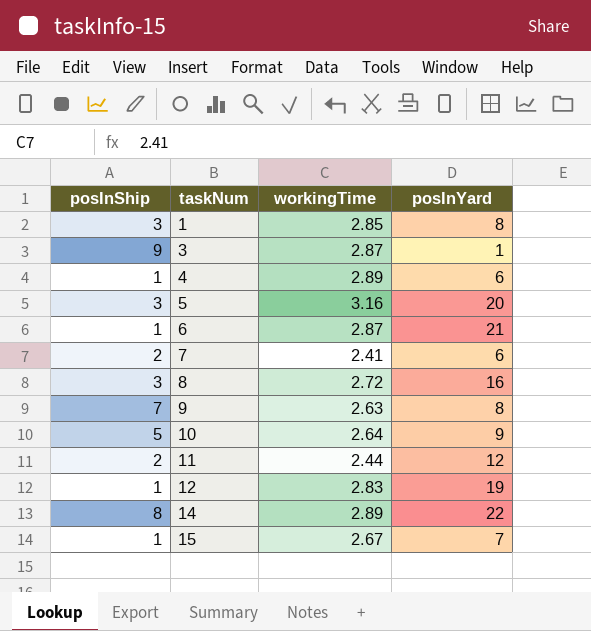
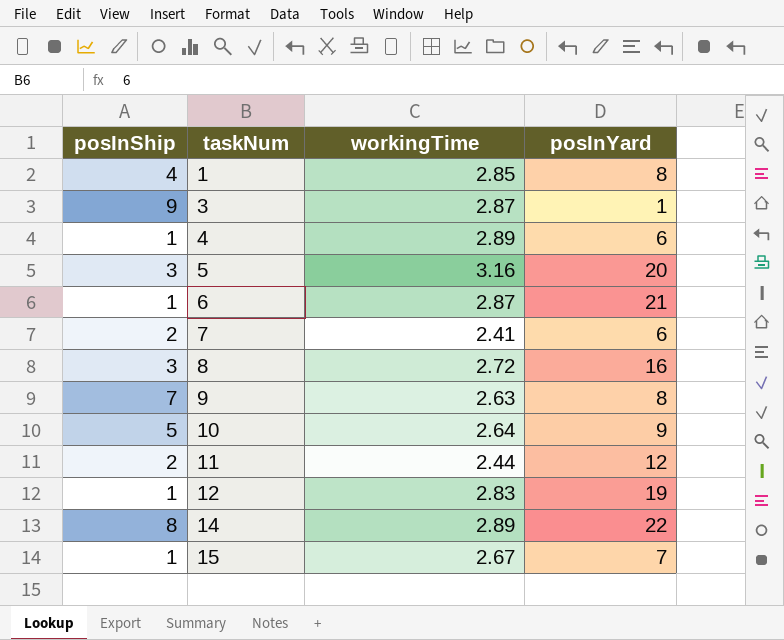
1 | posInShip: 3 -> 4

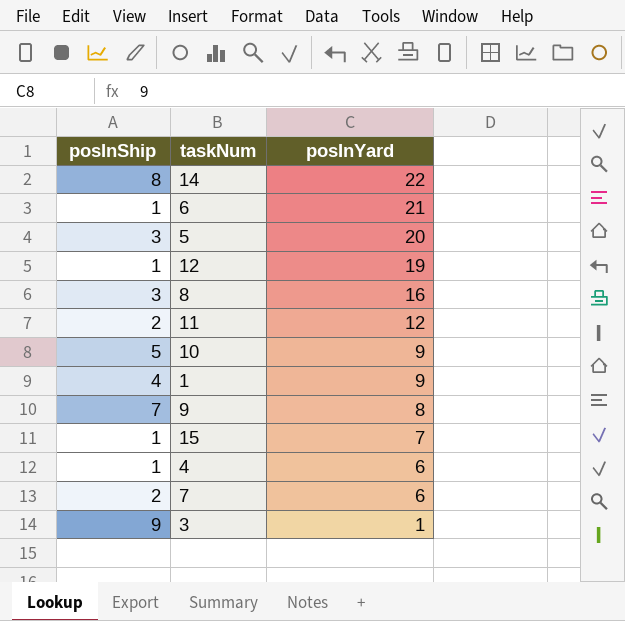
row order: taskNum ascending -> posInYard descending
column workingTime | position: 3 -> none
1 | posInYard: 8 -> 9

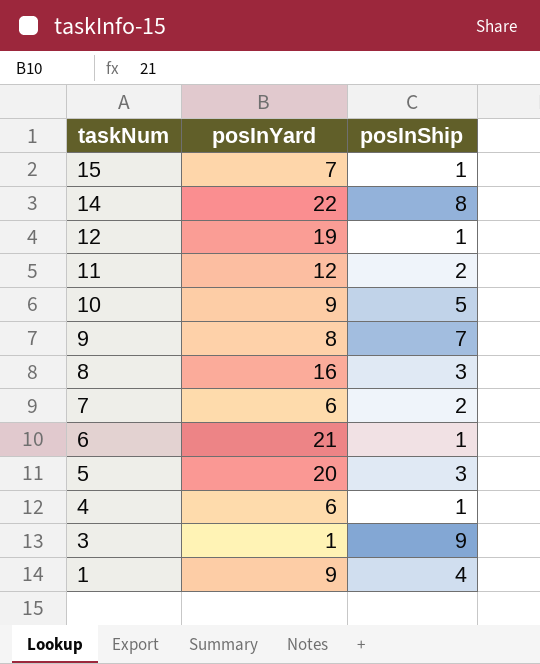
row order: posInYard descending -> taskNum descending
column posInShip | position: 1 -> 3

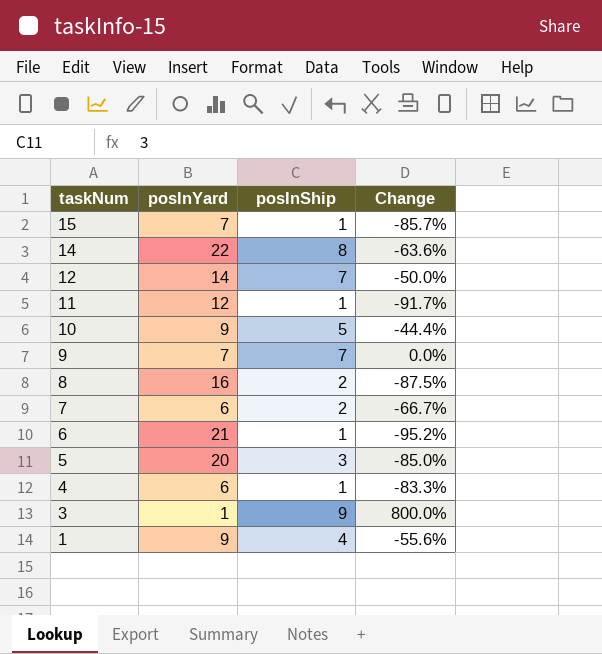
column Change | formula: none -> ([posInShip] - [posInYard]) / [posInYard]
12 | posInYard: 19 -> 14
12 | posInShip: 1 -> 7
11 | posInShip: 2 -> 1
9 | posInYard: 8 -> 7
8 | posInShip: 3 -> 2

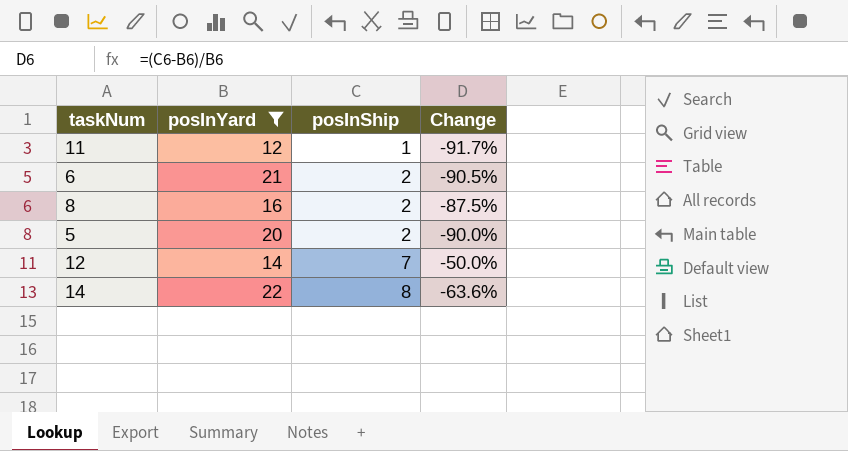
filter: none -> posInYard >= 12
row order: taskNum descending -> posInShip ascending
6 | posInShip: 1 -> 2
6 | Change: -95.2% -> -90.5%
5 | posInShip: 3 -> 2
5 | Change: -85.0% -> -90.0%

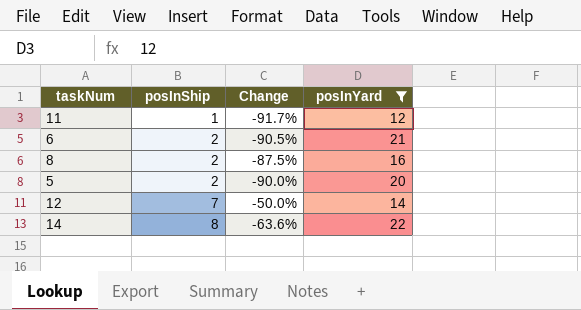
column posInYard | position: 2 -> 4

